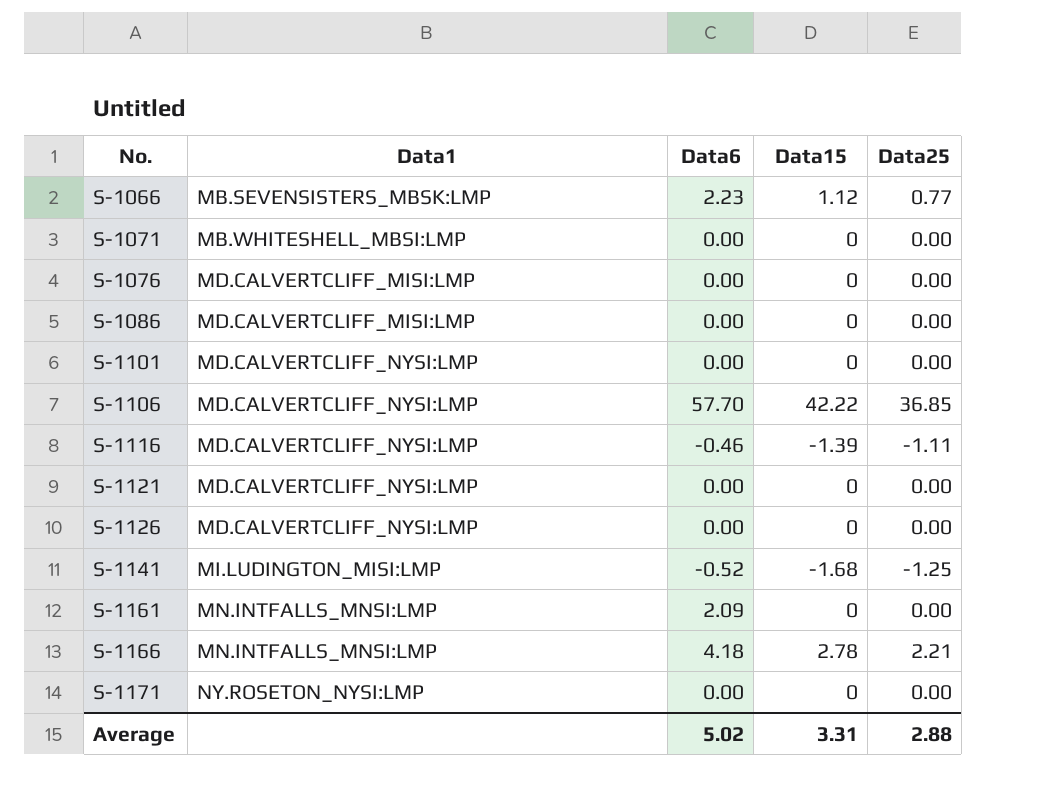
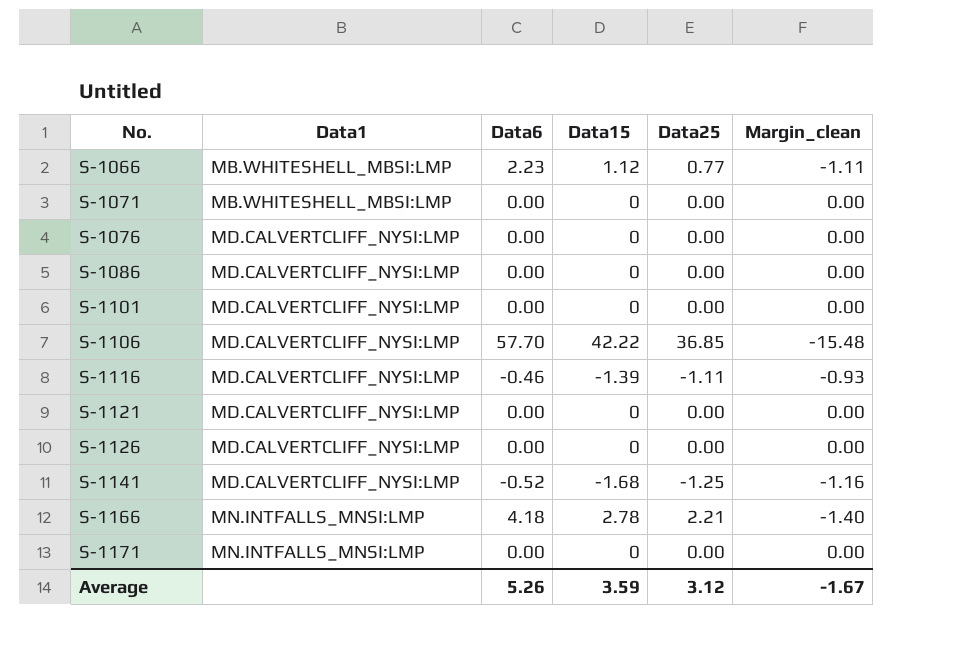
column Margin_clean | formula: none -> [Data15] - [Data6]
row S-1161: MN.INTFALLS_MNSI:LMP | 2.09 | 0 | 0.00 -> none
S-1066 | Data1: MB.SEVENSISTERS_MBSK:LMP -> MB.WHITESHELL_MBSI:LMP
S-1076 | Data1: MD.CALVERTCLIFF_MISI:LMP -> MD.CALVERTCLIFF_NYSI:LMP
S-1086 | Data1: MD.CALVERTCLIFF_MISI:LMP -> MD.CALVERTCLIFF_NYSI:LMP
S-1141 | Data1: MI.LUDINGTON_MISI:LMP -> MD.CALVERTCLIFF_NYSI:LMP
S-1171 | Data1: NY.ROSETON_NYSI:LMP -> MN.INTFALLS_MNSI:LMP
Average | Data6: 5.02 -> 5.26
Average | Data15: 3.31 -> 3.59
Average | Data25: 2.88 -> 3.12

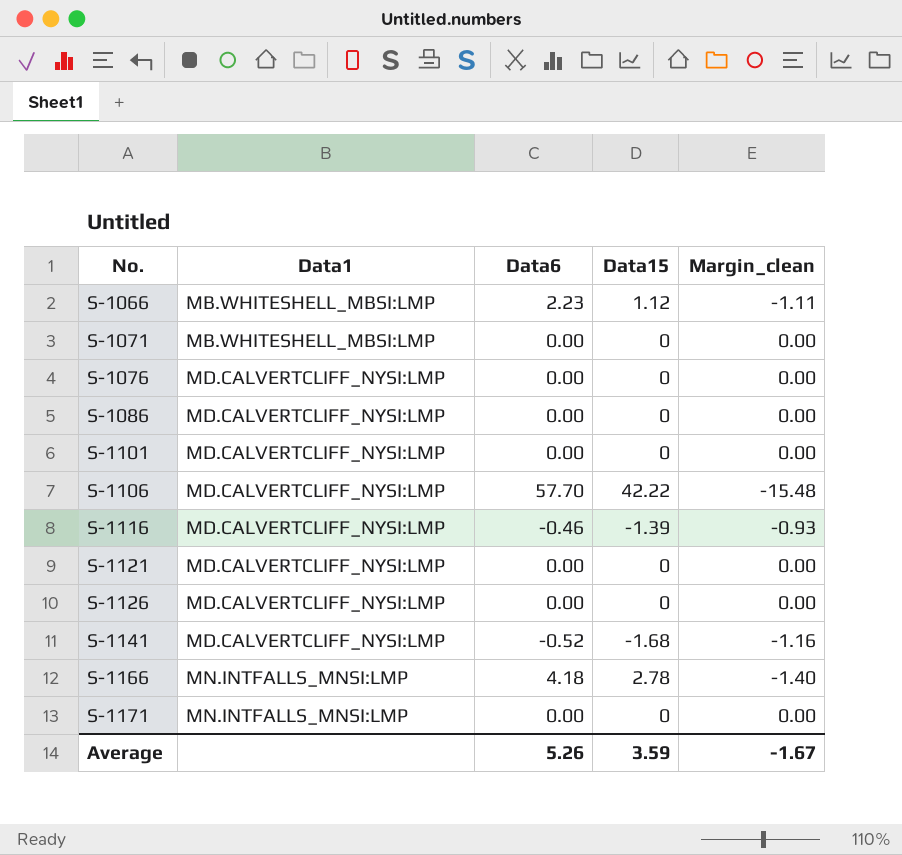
column Data25 | position: 5 -> none

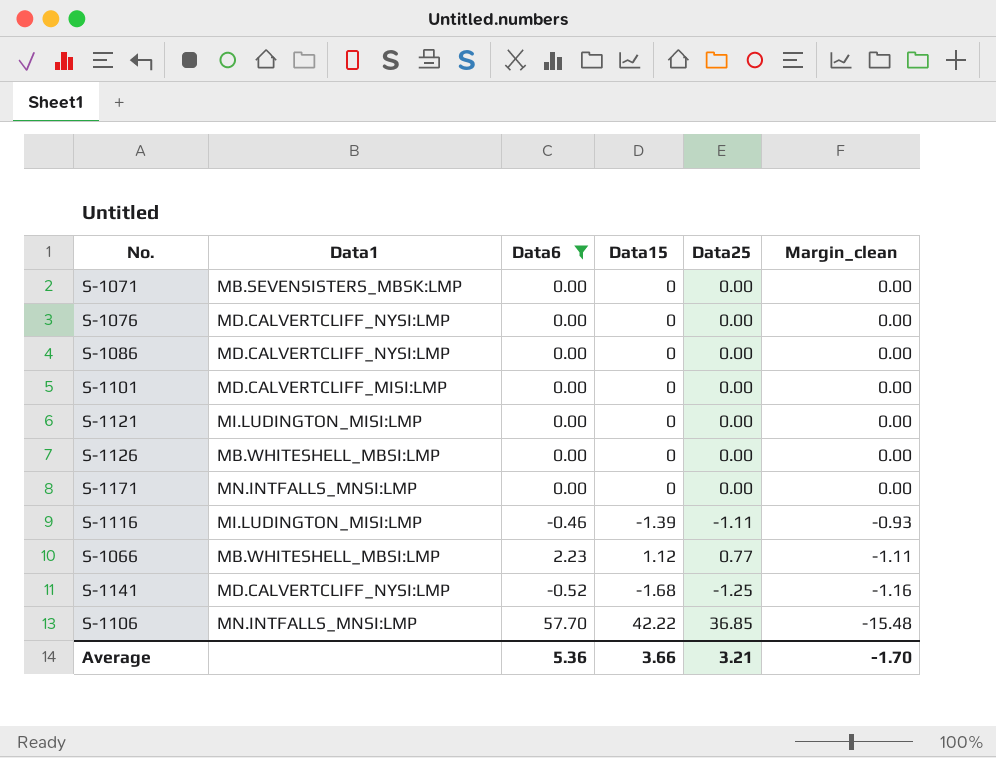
filter: none -> Data6 != 4.18
row order: No. ascending -> Margin_clean descending
column Data25 | position: none -> 5
S-1071 | Data1: MB.WHITESHELL_MBSI:LMP -> MB.SEVENSISTERS_MBSK:LMP
S-1101 | Data1: MD.CALVERTCLIFF_NYSI:LMP -> MD.CALVERTCLIFF_MISI:LMP
S-1121 | Data1: MD.CALVERTCLIFF_NYSI:LMP -> MI.LUDINGTON_MISI:LMP
S-1126 | Data1: MD.CALVERTCLIFF_NYSI:LMP -> MB.WHITESHELL_MBSI:LMP
S-1116 | Data1: MD.CALVERTCLIFF_NYSI:LMP -> MI.LUDINGTON_MISI:LMP
S-1106 | Data1: MD.CALVERTCLIFF_NYSI:LMP -> MN.INTFALLS_MNSI:LMP
Average | Data6: 5.26 -> 5.36
Average | Data15: 3.59 -> 3.66
Average | Margin_clean: -1.67 -> -1.70

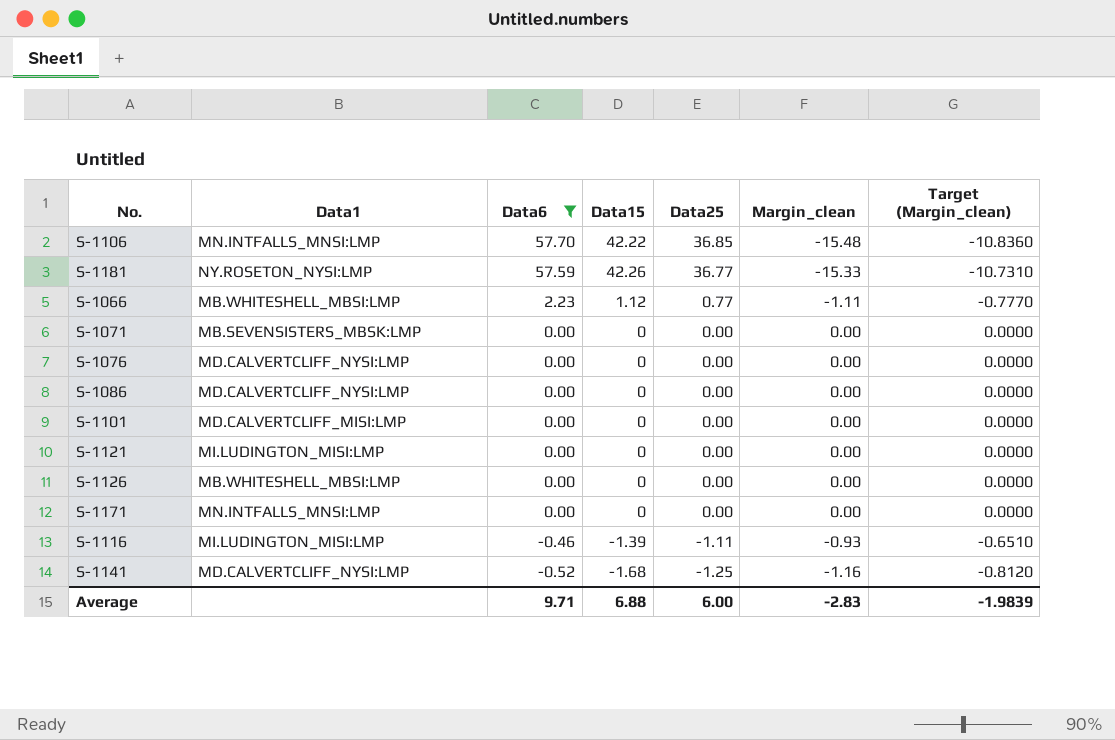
row order: Margin_clean descending -> Data6 descending
column Target (Margin_clean) | formula: none -> [Margin_clean] * 0.7
row S-1181: none -> NY.ROSETON_NYSI:LMP | 57.59 | 42.26 | 36.77 | -15.33 | -10.7310
Average | Data6: 5.36 -> 9.71
Average | Data15: 3.66 -> 6.88
Average | Data25: 3.21 -> 6.00
Average | Margin_clean: -1.70 -> -2.83

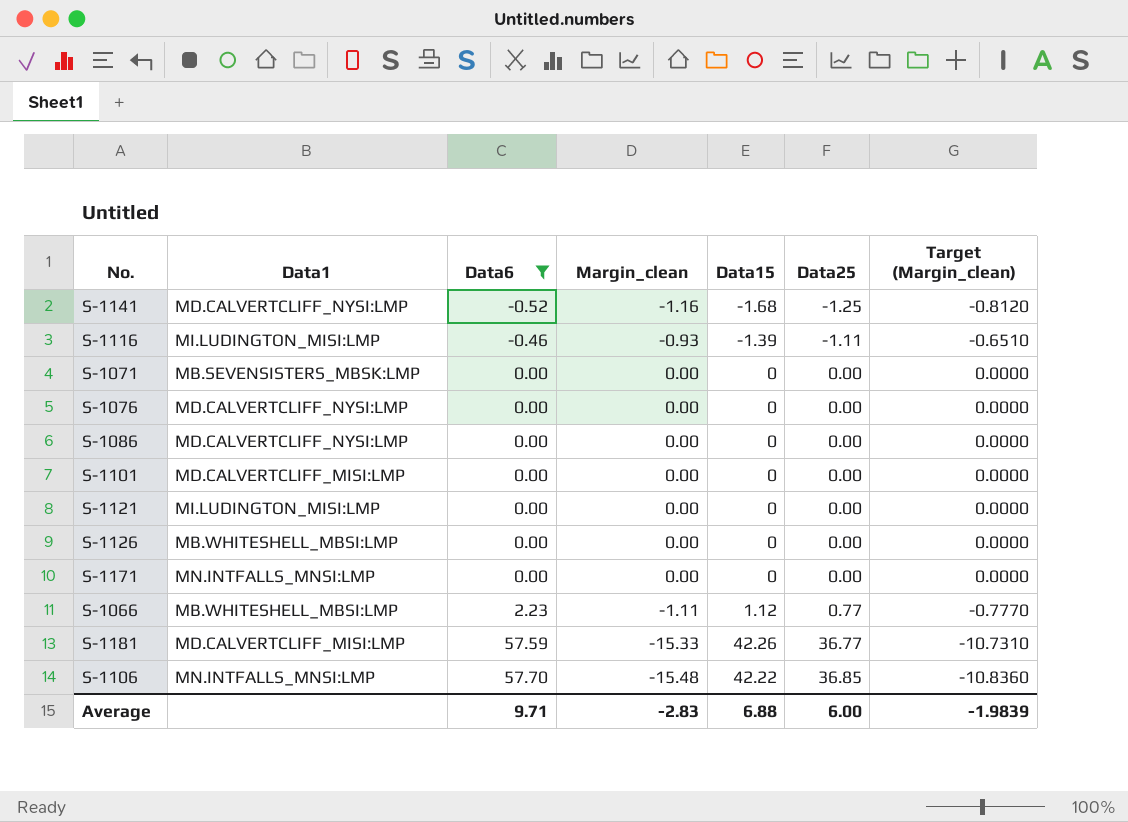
row order: Data6 descending -> Data6 ascending
column Margin_clean | position: 6 -> 4
S-1181 | Data1: NY.ROSETON_NYSI:LMP -> MD.CALVERTCLIFF_MISI:LMP

